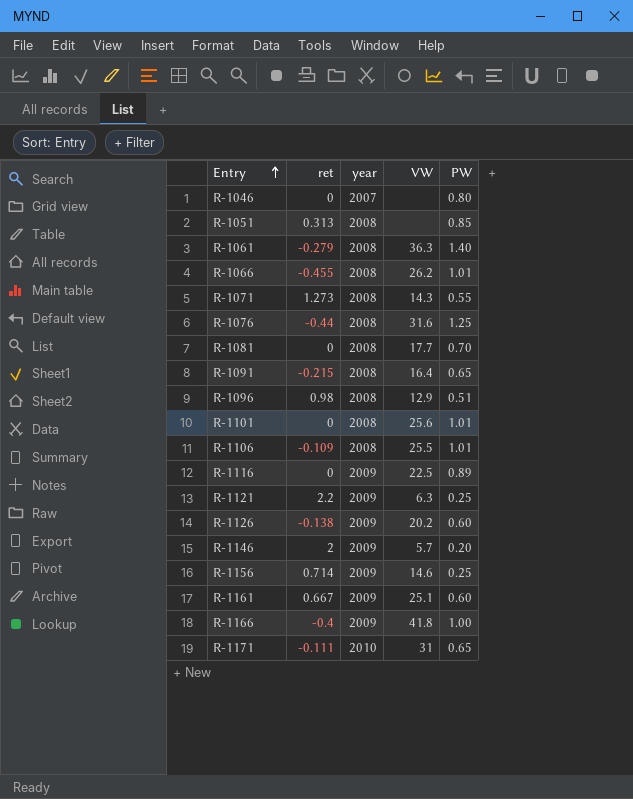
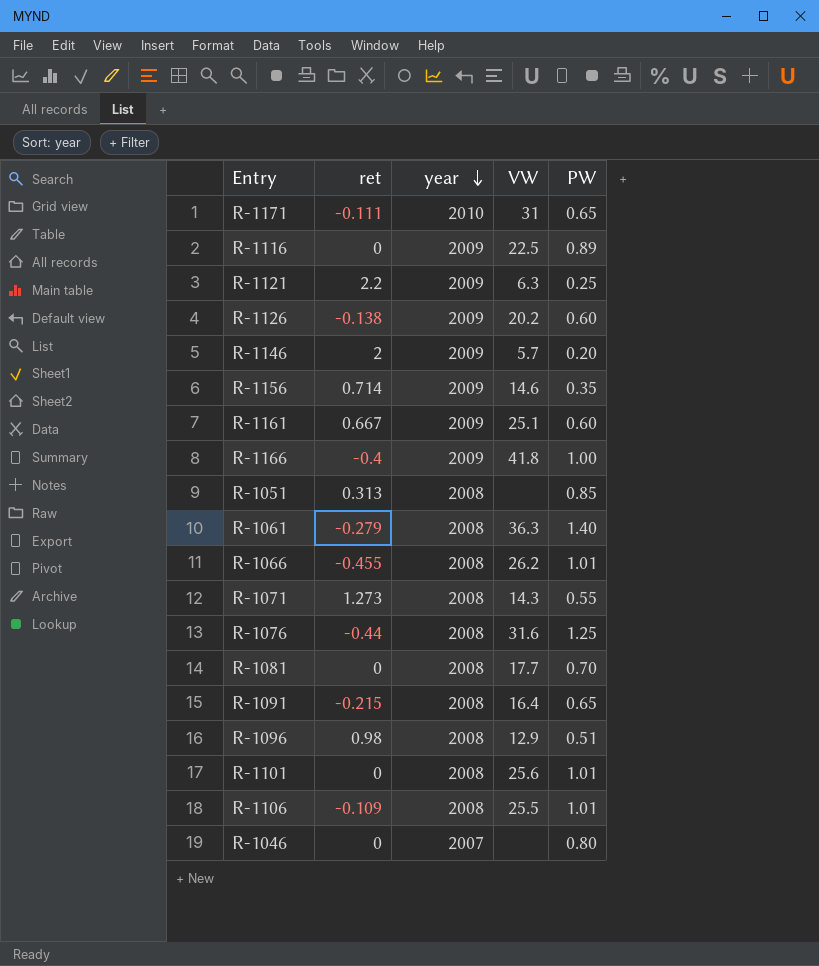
row order: Entry ascending -> year descending
R-1156 | PW: 0.25 -> 0.35

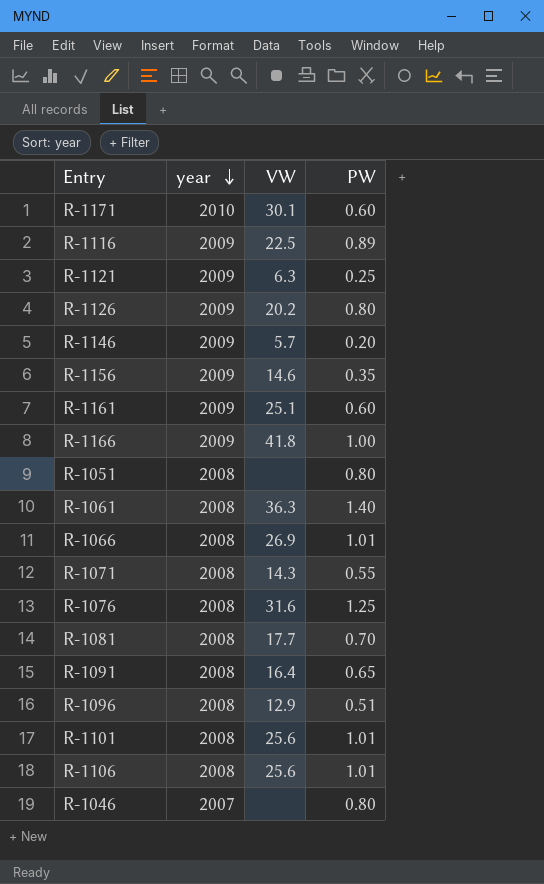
column ret | position: 2 -> none
R-1171 | VW: 31 -> 30.1
R-1171 | PW: 0.65 -> 0.60
R-1126 | PW: 0.60 -> 0.80
R-1051 | PW: 0.85 -> 0.80
R-1066 | VW: 26.2 -> 26.9
R-1106 | VW: 25.5 -> 25.6

